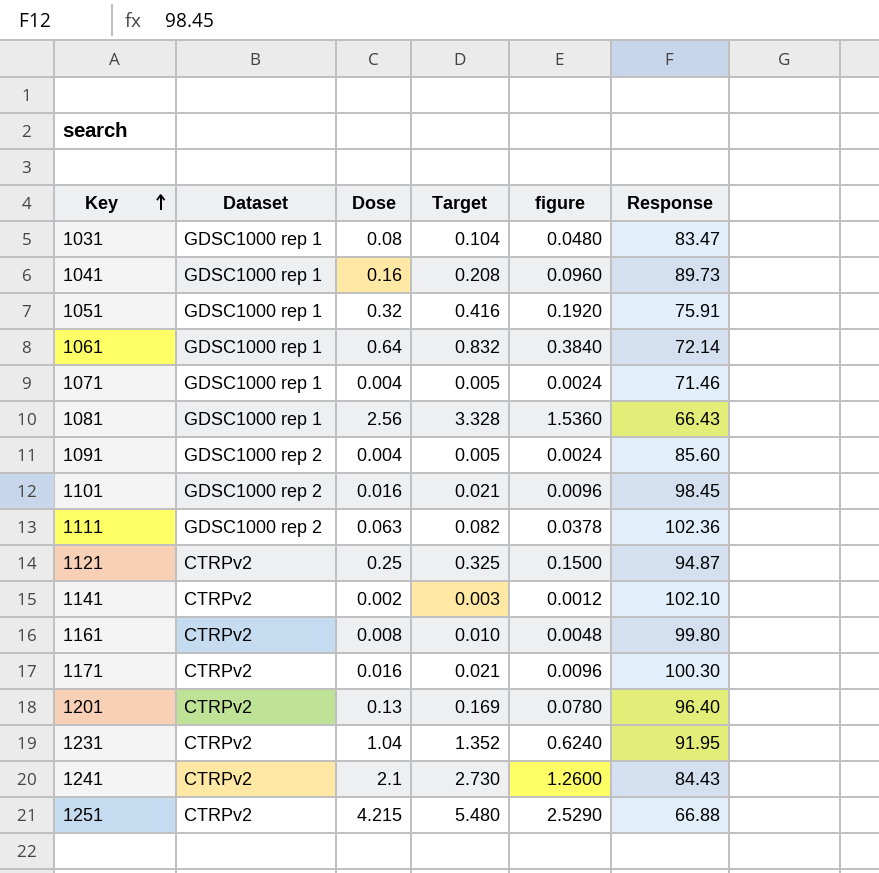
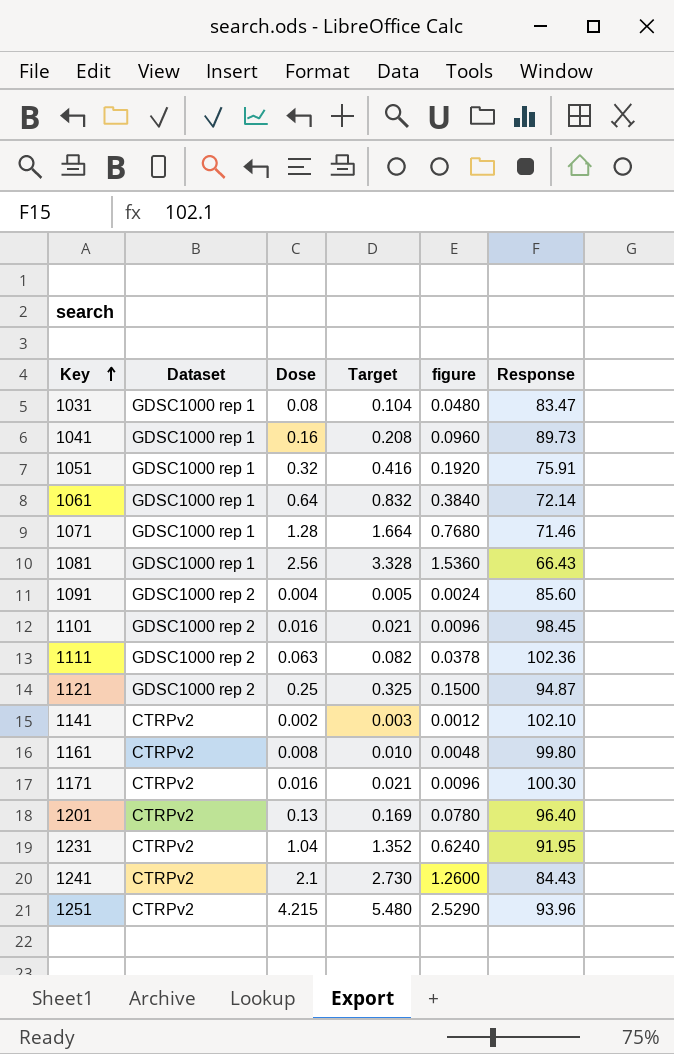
1071 | Dose: 0.004 -> 1.28
1071 | Target: 0.005 -> 1.664
1071 | figure: 0.0024 -> 0.7680
1121 | Dataset: CTRPv2 -> GDSC1000 rep 2
1251 | Response: 66.88 -> 93.96

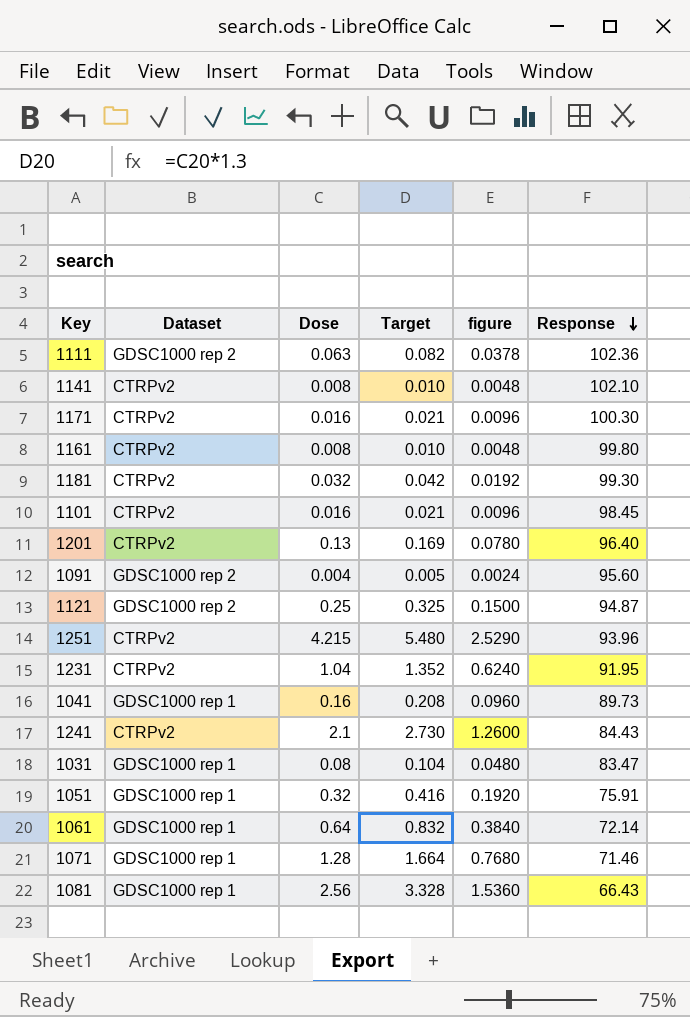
row order: Key ascending -> Response descending
1141 | Dose: 0.002 -> 0.008
1141 | Target: 0.003 -> 0.010
1141 | figure: 0.0012 -> 0.0048
row 1181: none -> CTRPv2 | 0.032 | 0.042 | 0.0192 | 99.30
1101 | Dataset: GDSC1000 rep 2 -> CTRPv2
1091 | Response: 85.60 -> 95.60

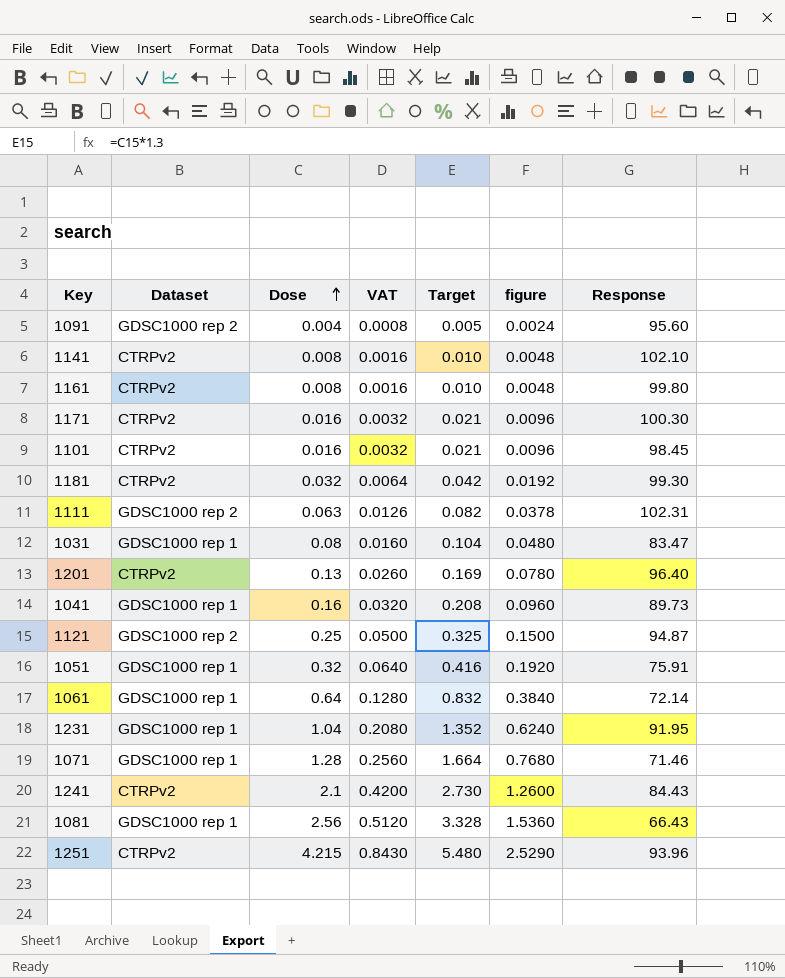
row order: Response descending -> Dose ascending
column VAT | formula: none -> [Dose] * 0.2
1111 | Response: 102.36 -> 102.31
1231 | Dataset: CTRPv2 -> GDSC1000 rep 1

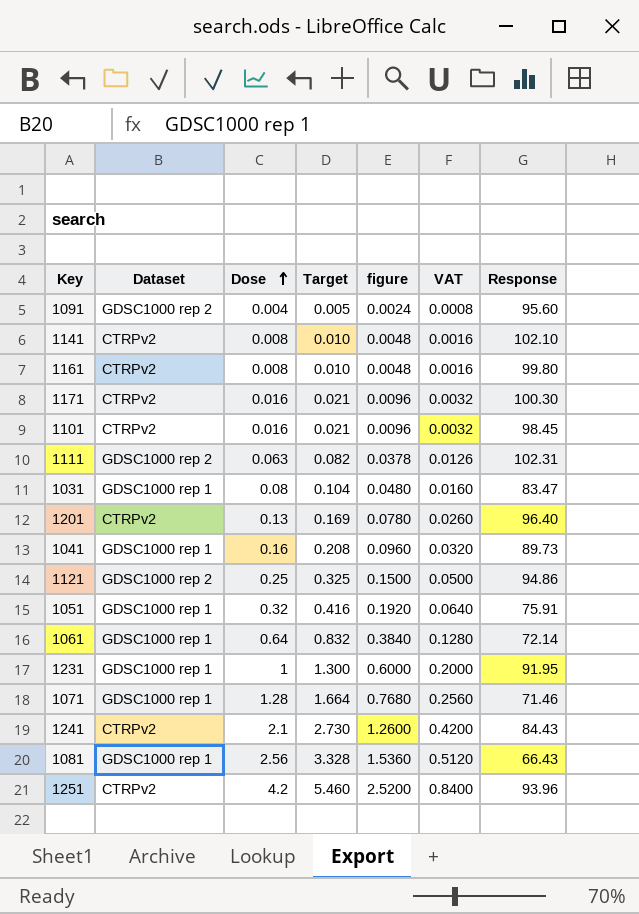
column VAT | position: 4 -> 6
row 1181: CTRPv2 | 0.032 | 0.0064 | 0.042 | 0.0192 | 99.30 -> none
1121 | Response: 94.87 -> 94.86
1231 | Dose: 1.04 -> 1
1231 | Target: 1.352 -> 1.300
1231 | figure: 0.6240 -> 0.6000
1231 | VAT: 0.2080 -> 0.2000
1251 | Dose: 4.215 -> 4.2
1251 | Target: 5.480 -> 5.460
1251 | figure: 2.5290 -> 2.5200
1251 | VAT: 0.8430 -> 0.8400

